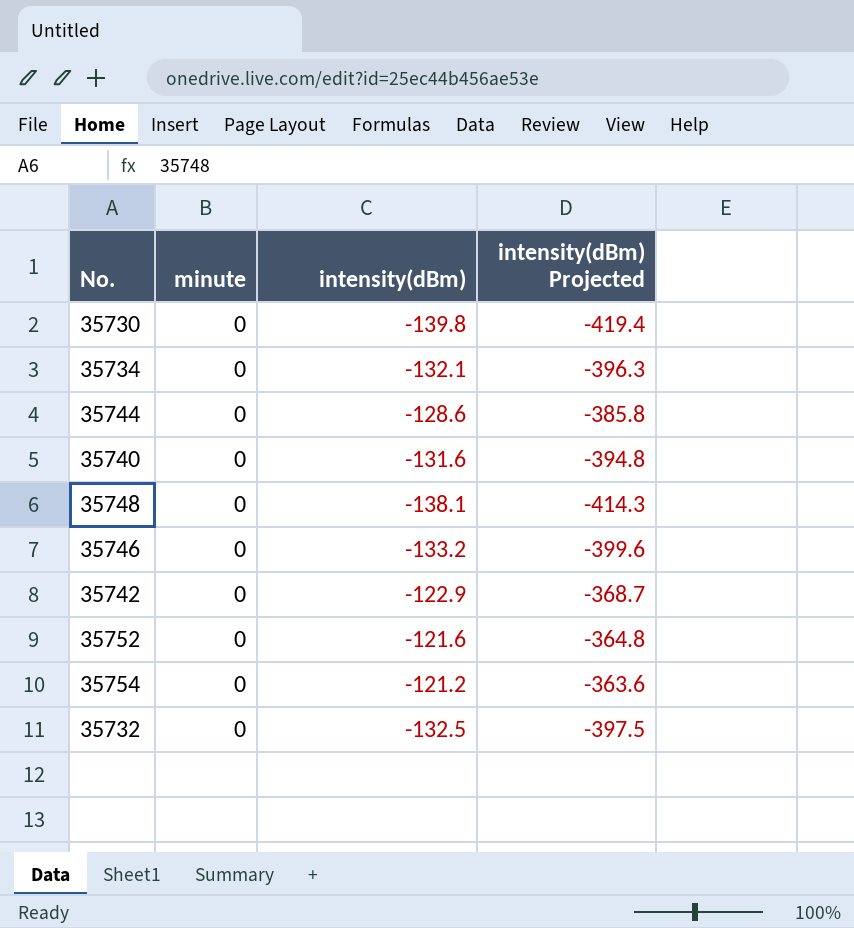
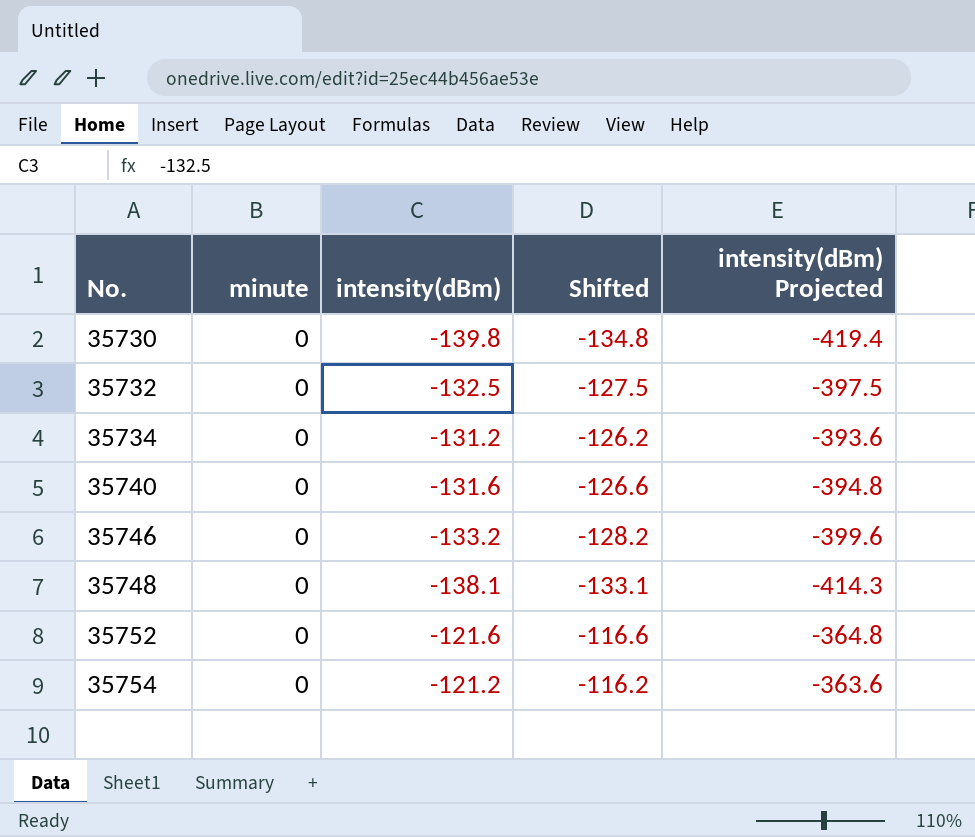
row order: none -> No. ascending
column Shifted | formula: none -> [intensity(dBm)] + 5
row 35744: 0 | -128.6 | -385.8 -> none
row 35742: 0 | -122.9 | -368.7 -> none
35734 | intensity(dBm): -132.1 -> -131.2
35734 | intensity(dBm) Projected: -396.3 -> -393.6

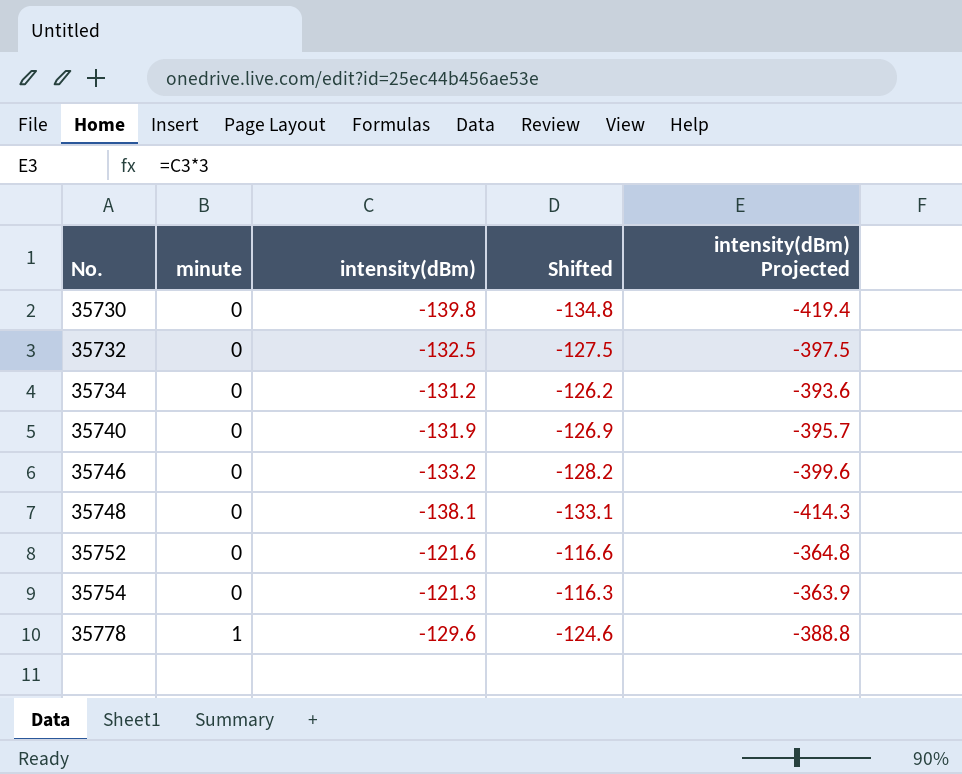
35740 | intensity(dBm): -131.6 -> -131.9
35740 | Shifted: -126.6 -> -126.9
35740 | intensity(dBm) Projected: -394.8 -> -395.7
35754 | intensity(dBm): -121.2 -> -121.3
35754 | Shifted: -116.2 -> -116.3
35754 | intensity(dBm) Projected: -363.6 -> -363.9
row 35778: none -> 1 | -129.6 | -124.6 | -388.8

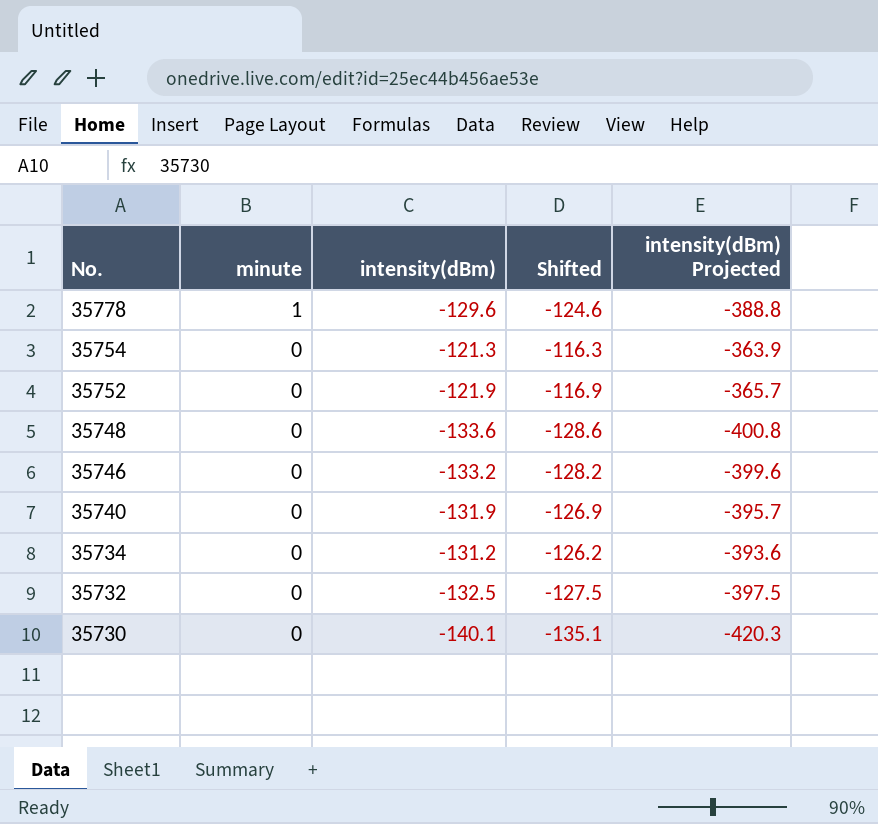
row order: No. ascending -> No. descending
35752 | intensity(dBm): -121.6 -> -121.9
35752 | Shifted: -116.6 -> -116.9
35752 | intensity(dBm) Projected: -364.8 -> -365.7
35748 | intensity(dBm): -138.1 -> -133.6
35748 | Shifted: -133.1 -> -128.6
35748 | intensity(dBm) Projected: -414.3 -> -400.8
35730 | intensity(dBm): -139.8 -> -140.1
35730 | Shifted: -134.8 -> -135.1
35730 | intensity(dBm) Projected: -419.4 -> -420.3

